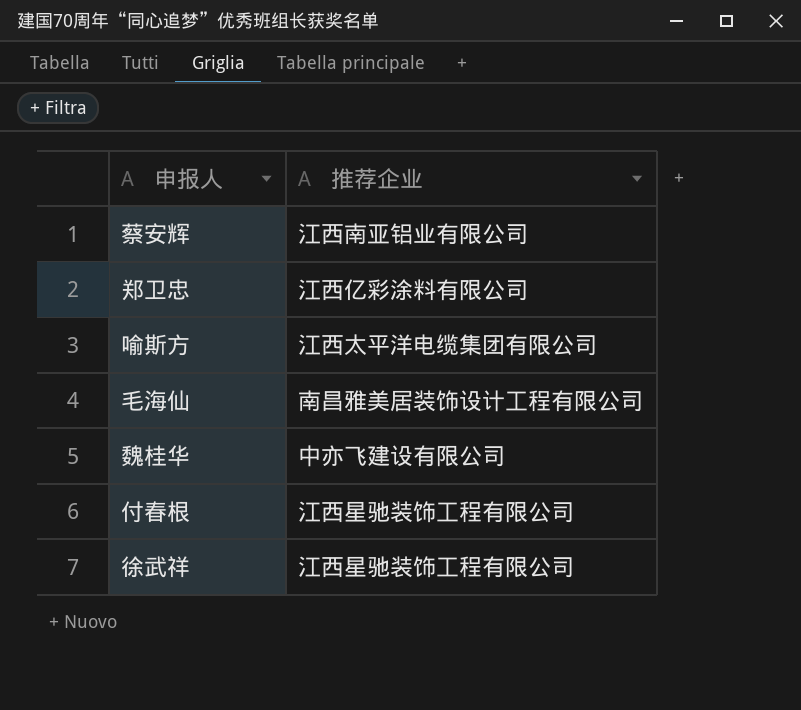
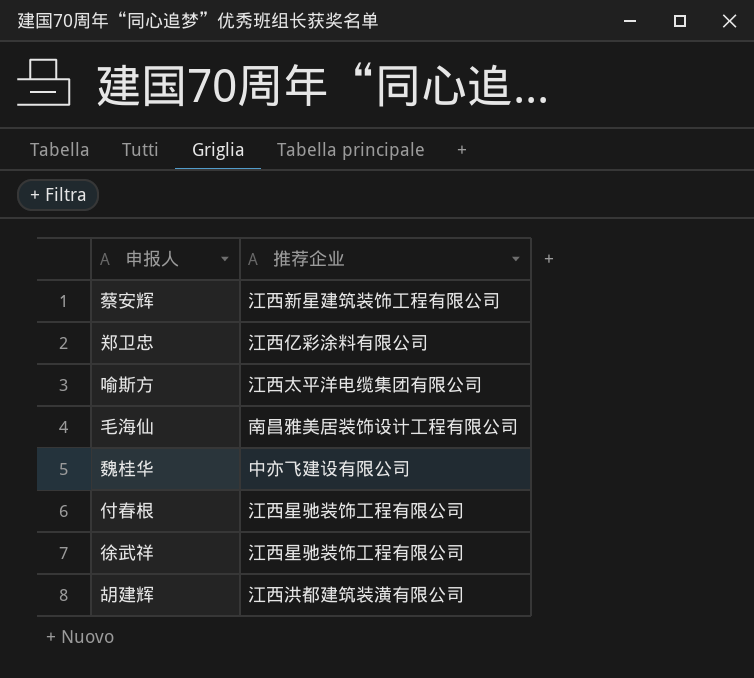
蔡安辉 | 推荐企业: 江西南亚铝业有限公司 -> 江西新星建筑装饰工程有限公司
row 胡建辉: none -> 江西洪都建筑装潢有限公司

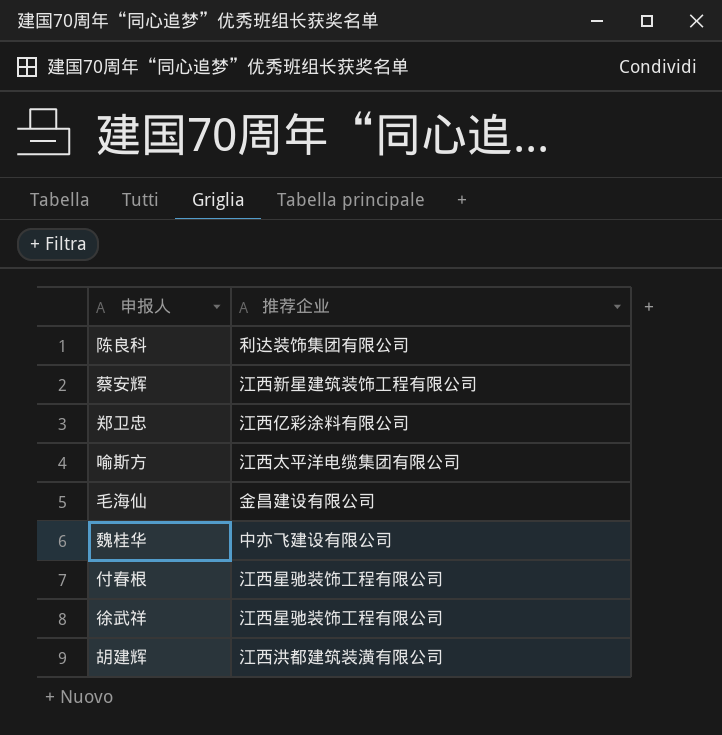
row 陈良科: none -> 利达装饰集团有限公司
毛海仙 | 推荐企业: 南昌雅美居装饰设计工程有限公司 -> 金昌建设有限公司

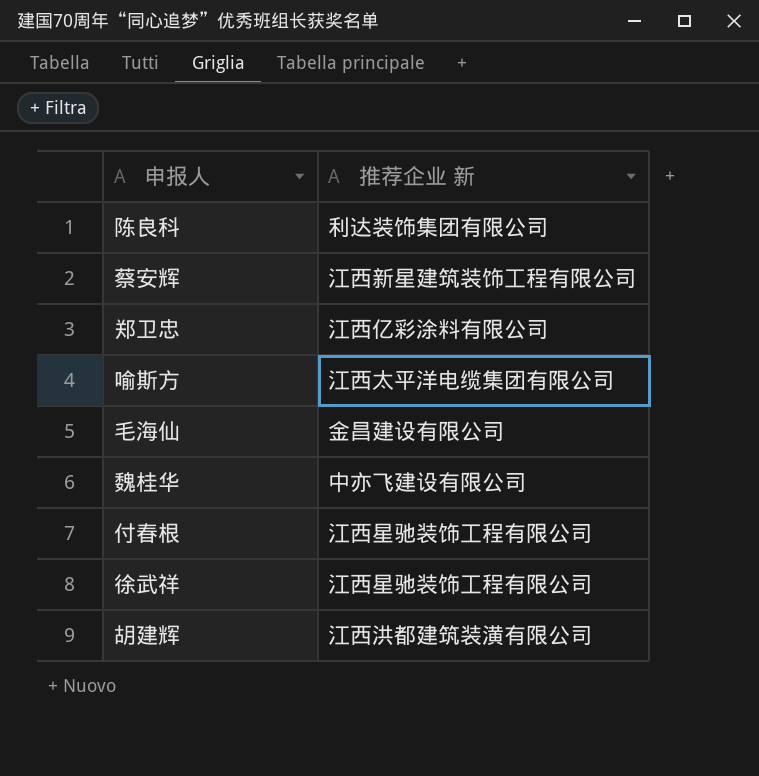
column name: 推荐企业 -> 推荐企业 新

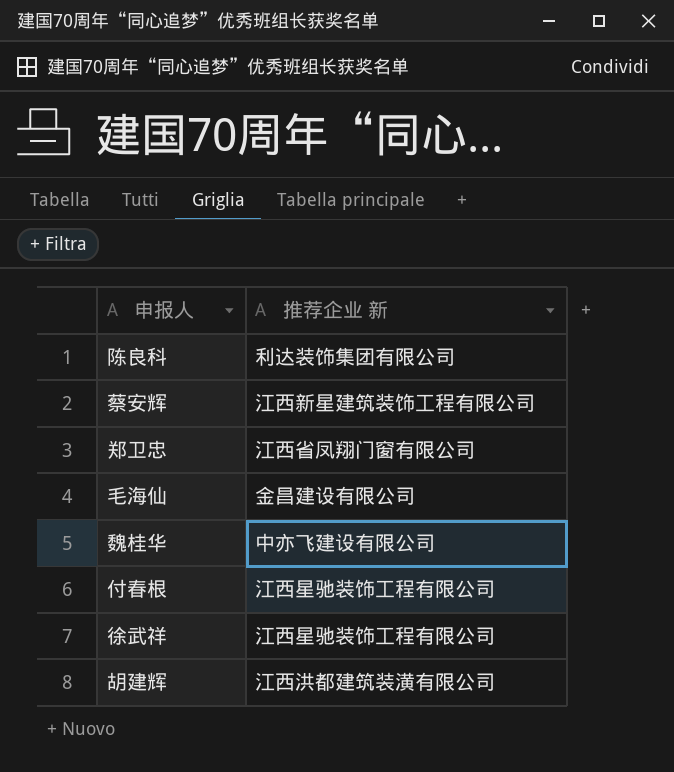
row 喻斯方: 江西太平洋电缆集团有限公司 -> none
郑卫忠 | 推荐企业 新: 江西亿彩涂料有限公司 -> 江西省凤翔门窗有限公司

